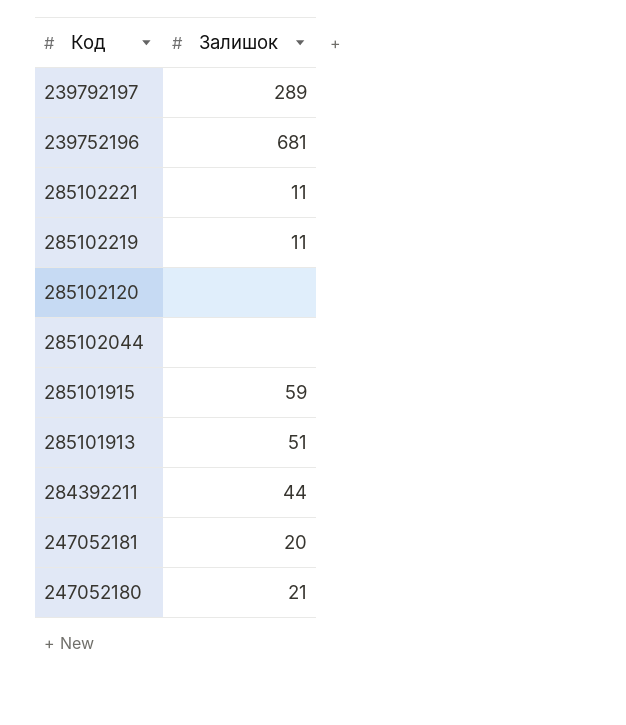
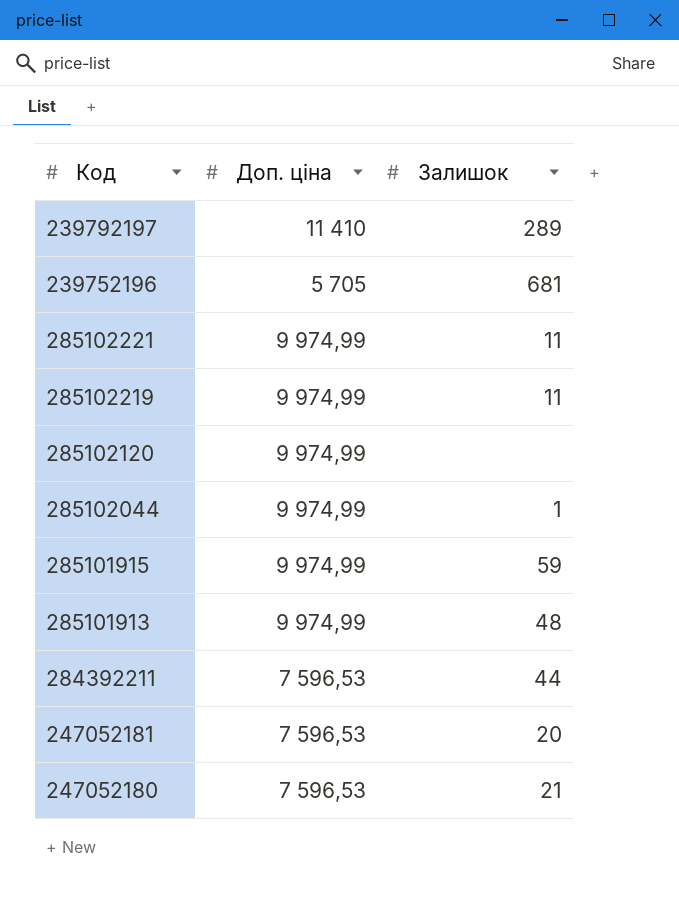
column Доп. ціна | position: none -> 2
285102044 | Залишок: none -> 1
285101913 | Залишок: 51 -> 48

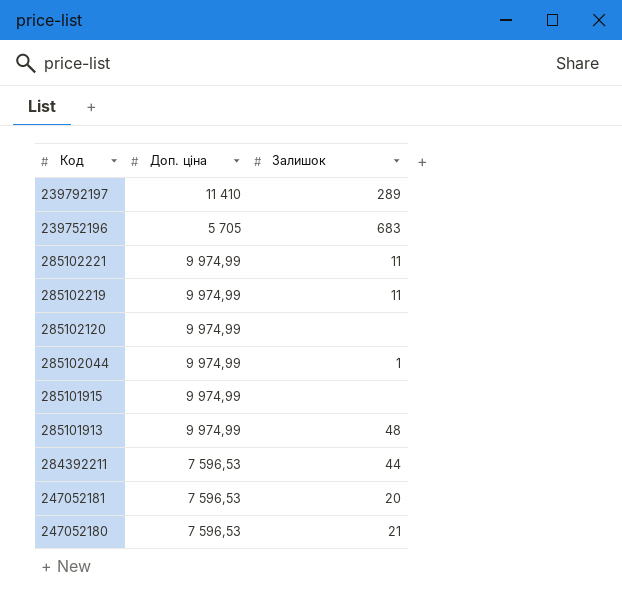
239752196 | Залишок: 681 -> 683
285101915 | Залишок: 59 -> none

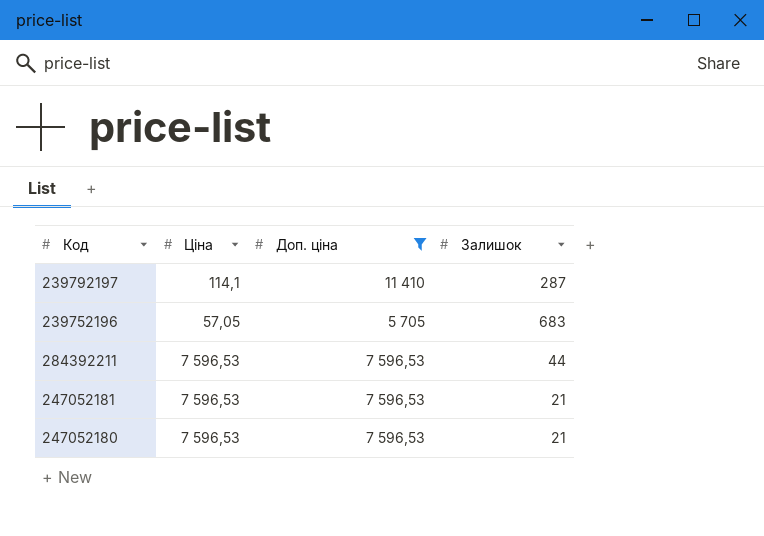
filter: none -> Доп. ціна != 9 974,99
column Ціна | position: none -> 2
239792197 | Залишок: 289 -> 287
247052181 | Залишок: 20 -> 21

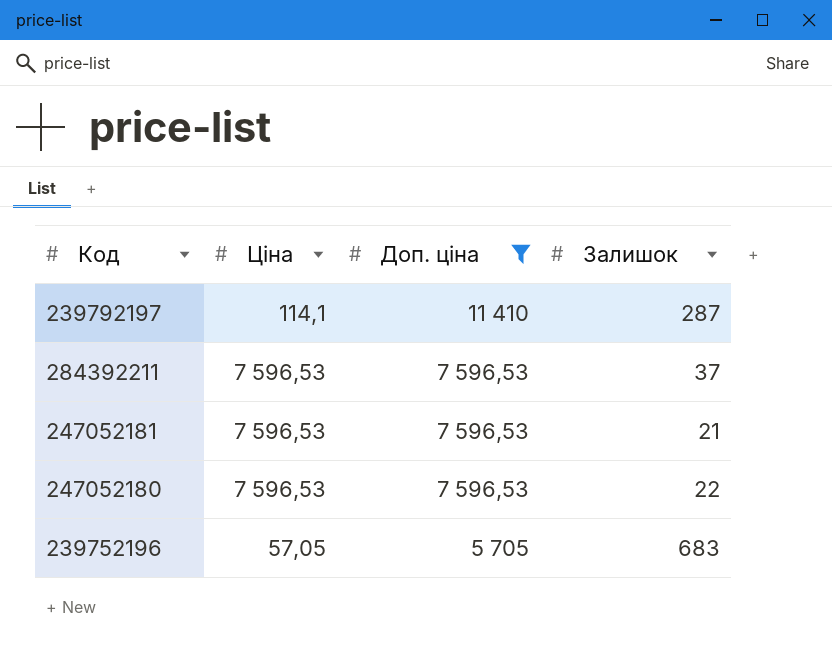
row order: none -> Доп. ціна descending
284392211 | Залишок: 44 -> 37
247052180 | Залишок: 21 -> 22

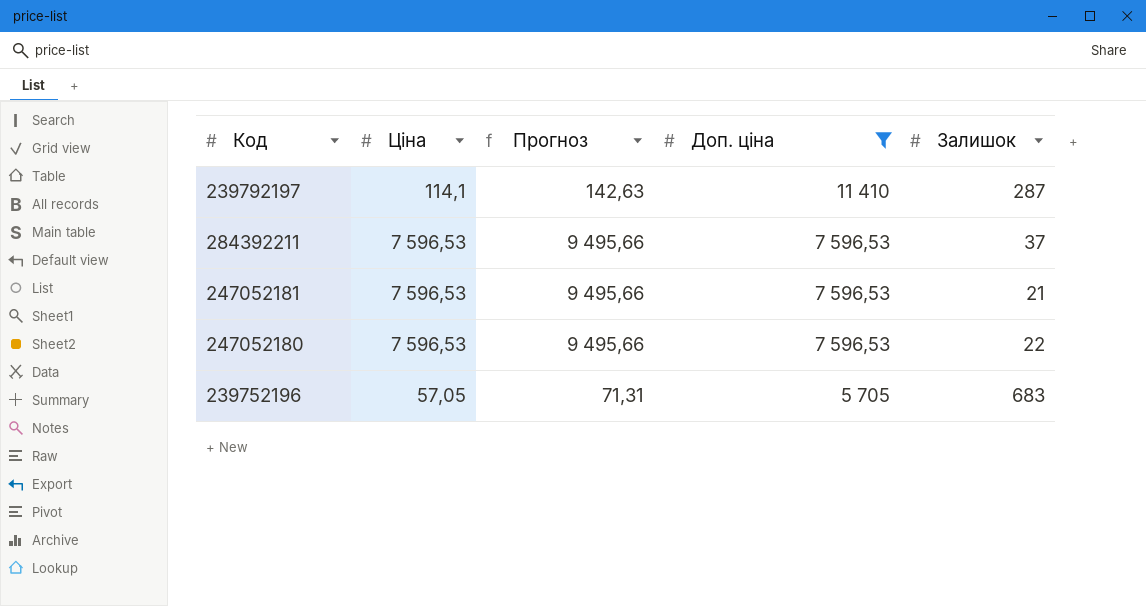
column Прогноз | formula: none -> [Ціна] * 1,25

